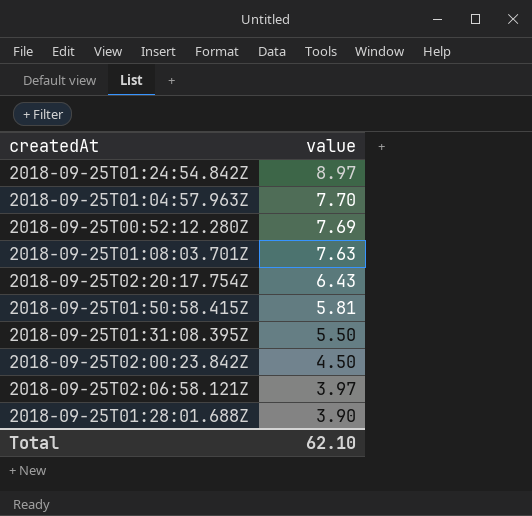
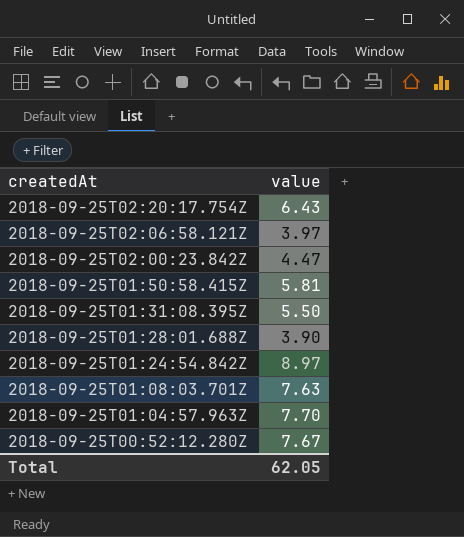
row order: value descending -> createdAt descending
2018-09-25T02:00:23.842Z | value: 4.50 -> 4.47
2018-09-25T00:52:12.280Z | value: 7.69 -> 7.67
Total | value: 62.10 -> 62.05

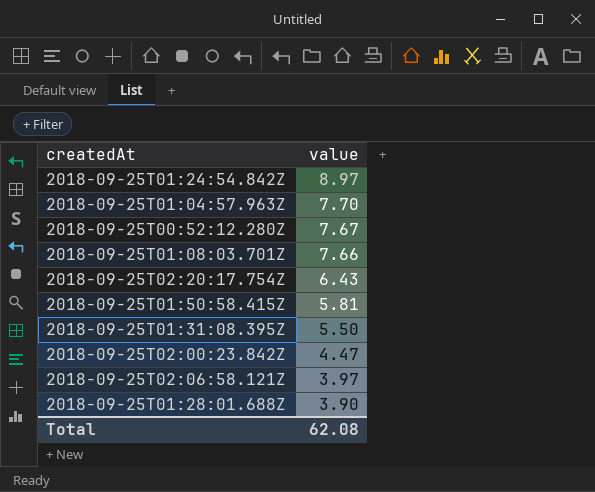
row order: createdAt descending -> value descending
2018-09-25T01:08:03.701Z | value: 7.63 -> 7.66
Total | value: 62.05 -> 62.08

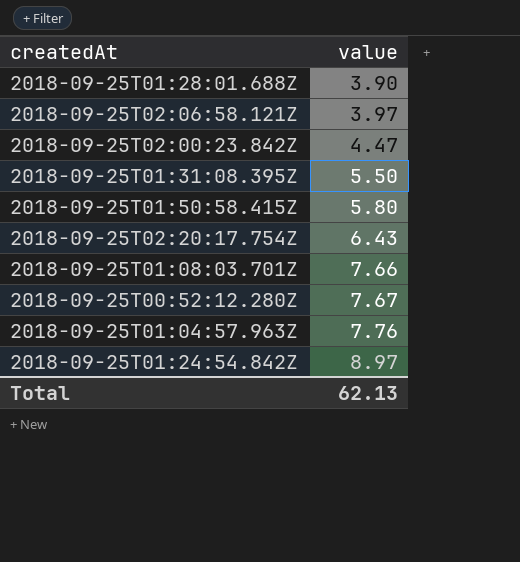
row order: value descending -> value ascending
2018-09-25T01:50:58.415Z | value: 5.81 -> 5.80
2018-09-25T01:04:57.963Z | value: 7.70 -> 7.76
Total | value: 62.08 -> 62.13

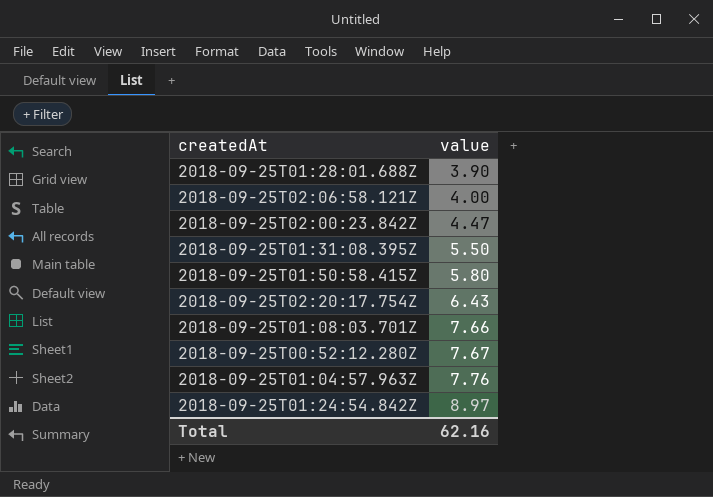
2018-09-25T02:06:58.121Z | value: 3.97 -> 4.00
Total | value: 62.13 -> 62.16

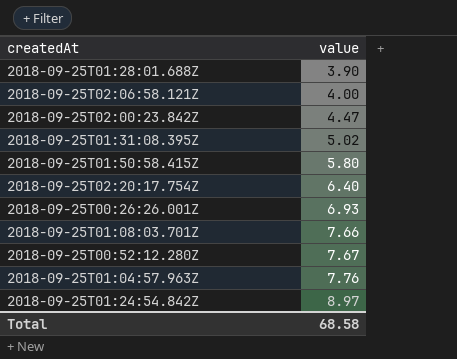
2018-09-25T01:31:08.395Z | value: 5.50 -> 5.02
2018-09-25T02:20:17.754Z | value: 6.43 -> 6.40
row 2018-09-25T00:26:26.001Z: none -> 6.93
Total | value: 62.16 -> 68.58

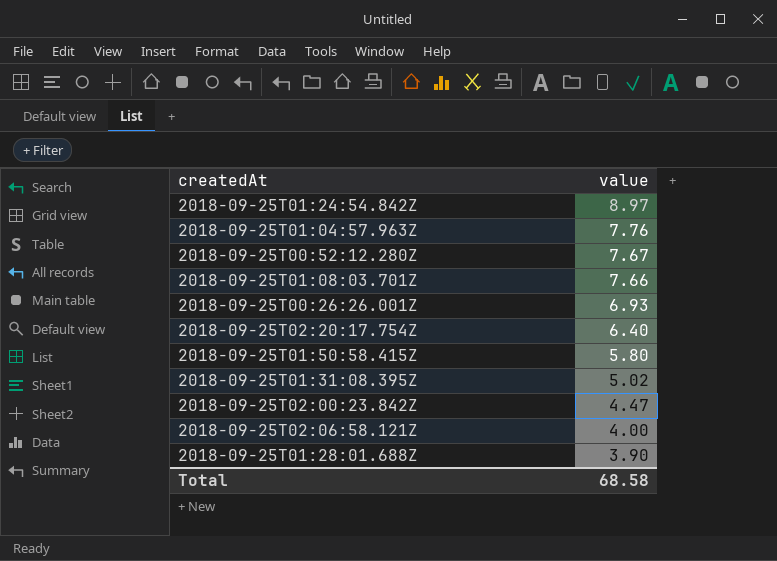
row order: value ascending -> value descending

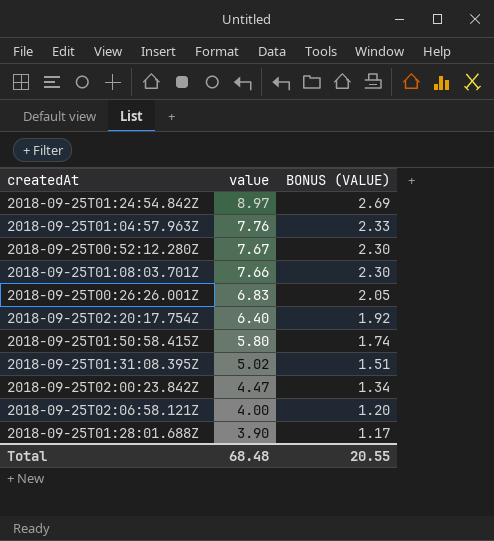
column BONUS (VALUE) | formula: none -> [value] * 0.3
2018-09-25T00:26:26.001Z | value: 6.93 -> 6.83
Total | value: 68.58 -> 68.48

